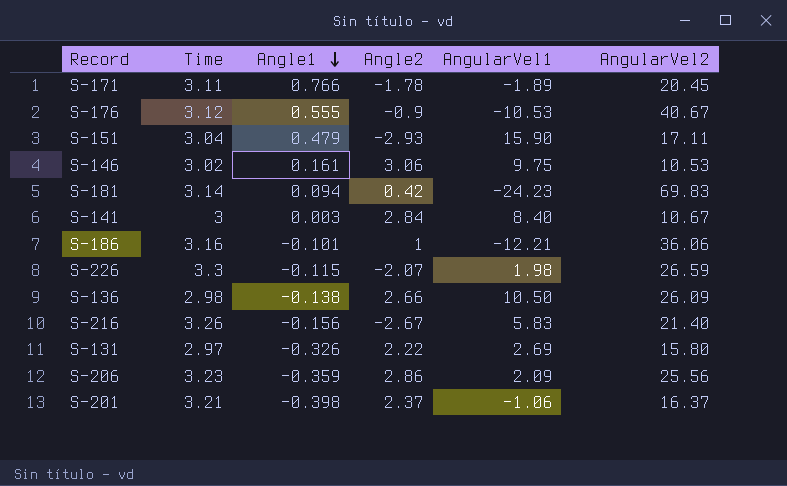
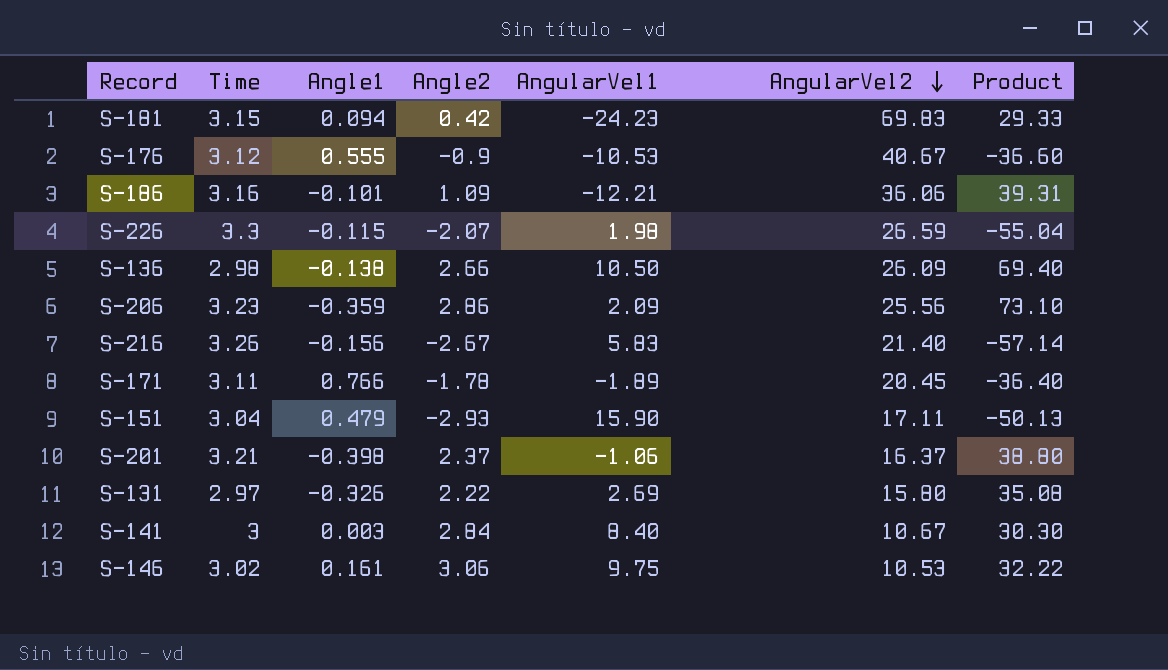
row order: Angle1 descending -> AngularVel2 descending
column Product | formula: none -> [Angle2] * [AngularVel2]
S-181 | Time: 3.14 -> 3.15
S-186 | Angle2: 1 -> 1.09

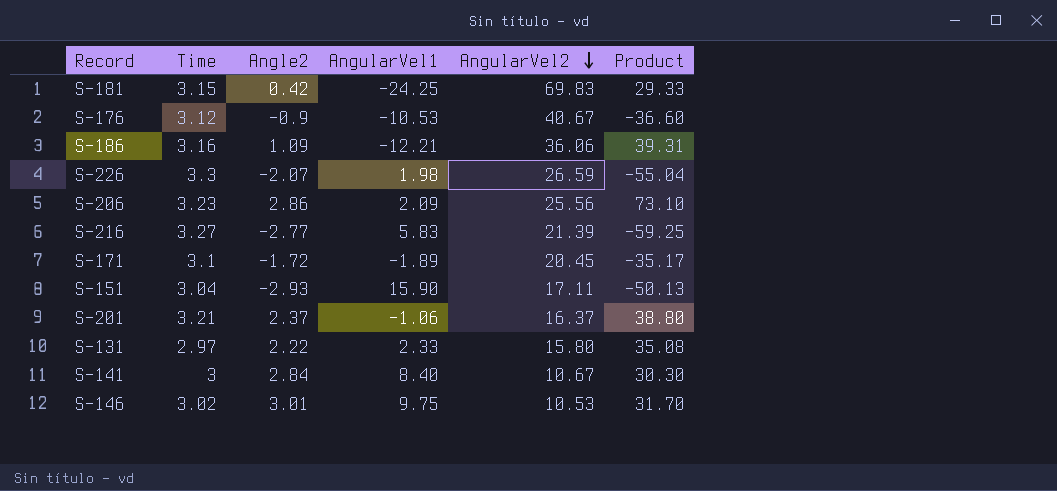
column Angle1 | position: 3 -> none
row S-136: 2.98 | -0.138 | 2.66 | 10.50 | 26.09 | 69.40 -> none
S-181 | AngularVel1: -24.23 -> -24.25
S-216 | Time: 3.26 -> 3.27
S-216 | Angle2: -2.67 -> -2.77
S-216 | AngularVel2: 21.40 -> 21.39
S-216 | Product: -57.14 -> -59.25
S-171 | Time: 3.11 -> 3.1
S-171 | Angle2: -1.78 -> -1.72
S-171 | Product: -36.40 -> -35.17
S-131 | AngularVel1: 2.69 -> 2.33
S-146 | Angle2: 3.06 -> 3.01
S-146 | Product: 32.22 -> 31.70

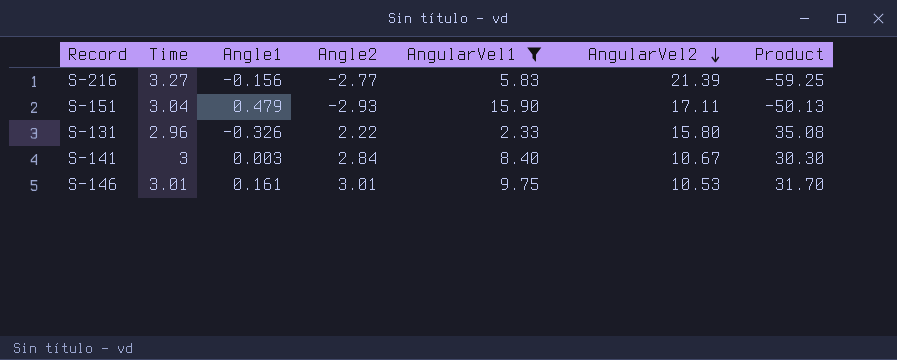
filter: none -> AngularVel1 >= 2.33
column Angle1 | position: none -> 3
S-131 | Time: 2.97 -> 2.96
S-146 | Time: 3.02 -> 3.01

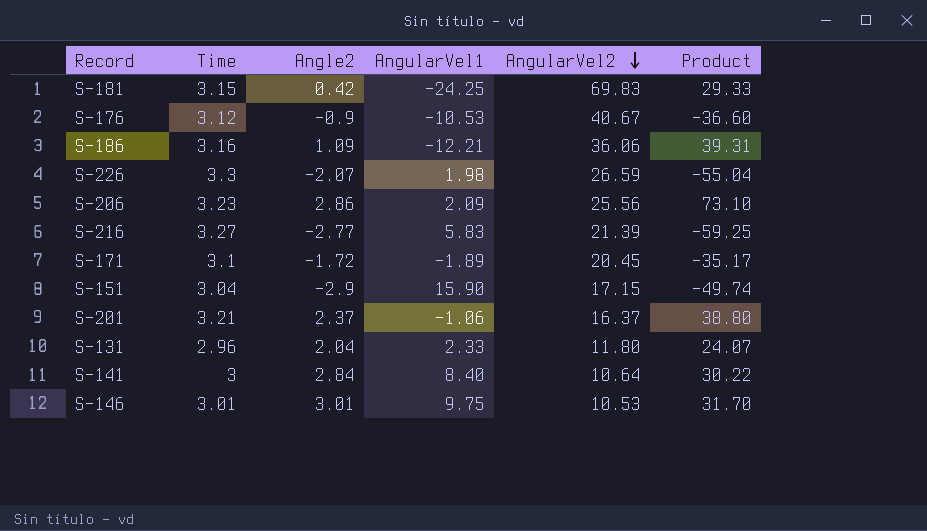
filter: AngularVel1 >= 2.33 -> none
column Angle1 | position: 3 -> none
S-151 | Angle2: -2.93 -> -2.9
S-151 | AngularVel2: 17.11 -> 17.15
S-151 | Product: -50.13 -> -49.74
S-131 | Angle2: 2.22 -> 2.04
S-131 | AngularVel2: 15.80 -> 11.80
S-131 | Product: 35.08 -> 24.07
S-141 | AngularVel2: 10.67 -> 10.64
S-141 | Product: 30.30 -> 30.22

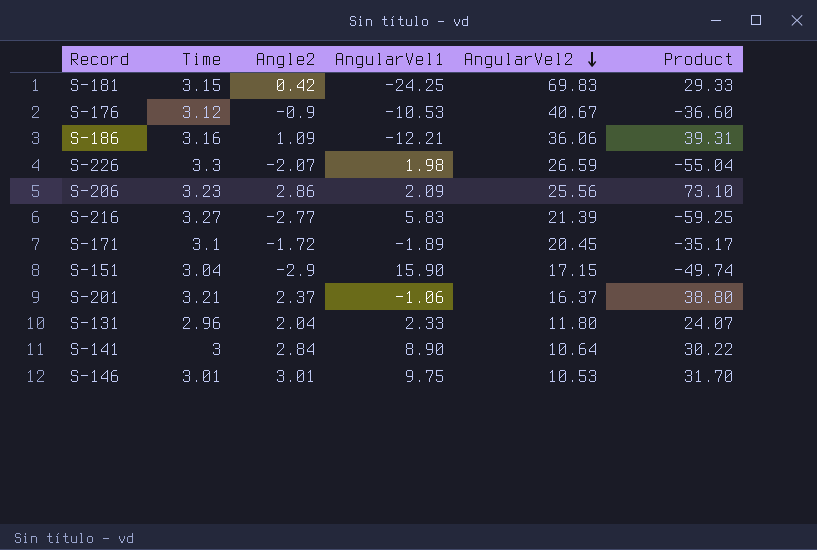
S-141 | AngularVel1: 8.40 -> 8.90

